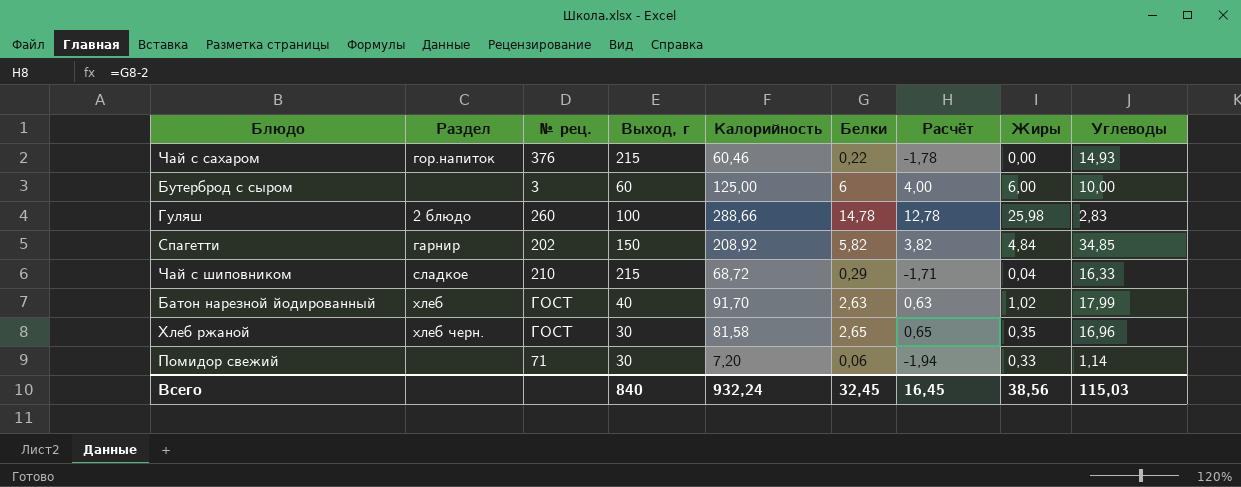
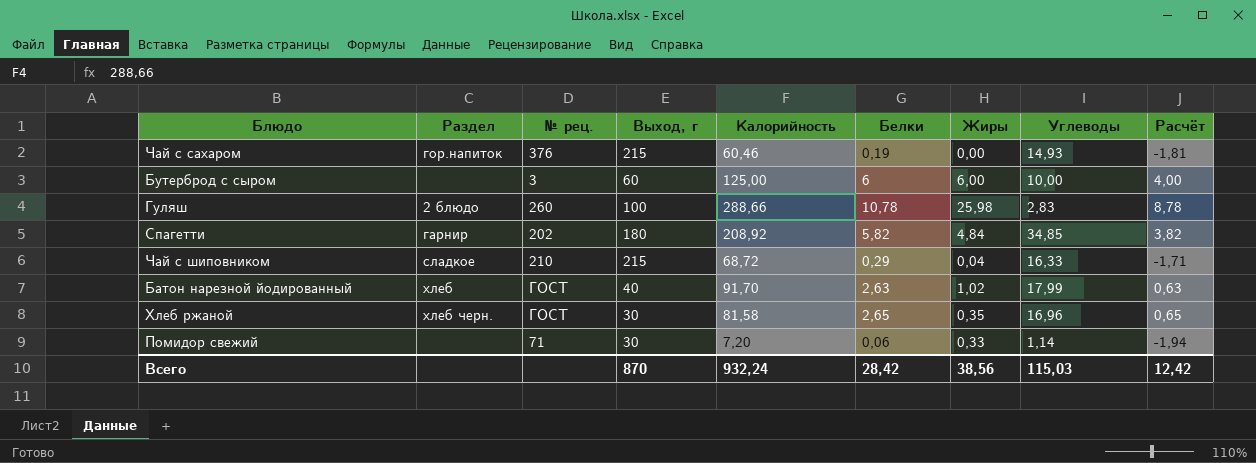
column Расчёт | position: 7 -> 9
Чай с сахаром | Белки: 0,22 -> 0,19
Чай с сахаром | Расчёт: -1,78 -> -1,81
Гуляш | Белки: 14,78 -> 10,78
Гуляш | Расчёт: 12,78 -> 8,78
Спагетти | Выход, г: 150 -> 180
Всего | Выход, г: 840 -> 870
Всего | Белки: 32,45 -> 28,42
Всего | Расчёт: 16,45 -> 12,42

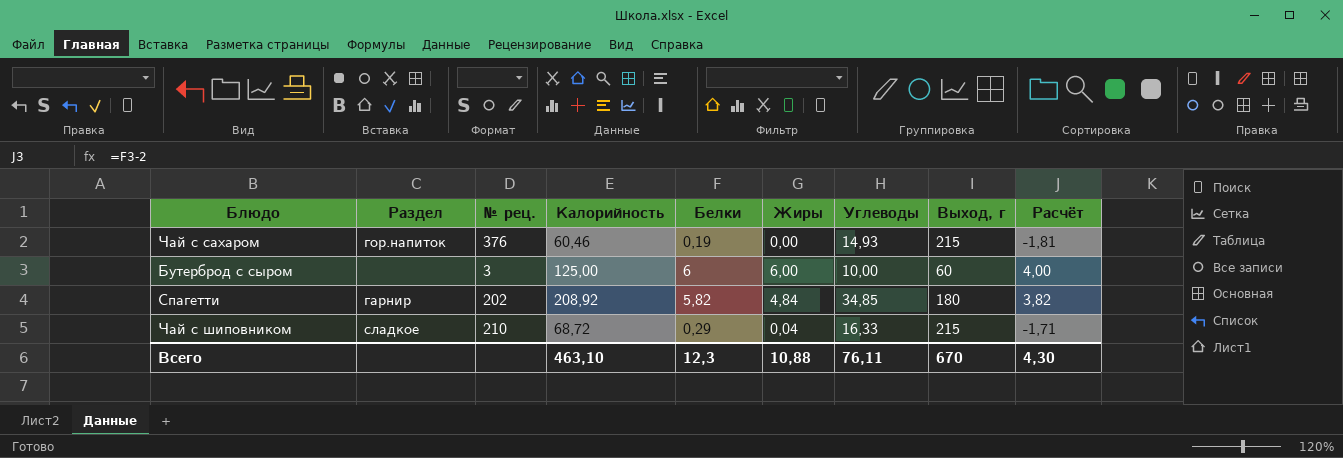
column Выход, г | position: 4 -> 8
row Гуляш: 2 блюдо | 260 | 100 | 288,66 | 10,78 | 25,98 | 2,83 | 8,78 -> none
row Батон нарезной йодированный: хлеб | ГОСТ | 40 | 91,70 | 2,63 | 1,02 | 17,99 | 0,63 -> none
row Хлеб ржаной: хлеб черн. | ГОСТ | 30 | 81,58 | 2,65 | 0,35 | 16,96 | 0,65 -> none
row Помидор свежий: none | 71 | 30 | 7,20 | 0,06 | 0,33 | 1,14 | -1,94 -> none
Всего | Калорийность: 932,24 -> 463,10
Всего | Белки: 28,42 -> 12,3
Всего | Жиры: 38,56 -> 10,88
Всего | Углеводы: 115,03 -> 76,11
Всего | Выход, г: 870 -> 670
Всего | Расчёт: 12,42 -> 4,30

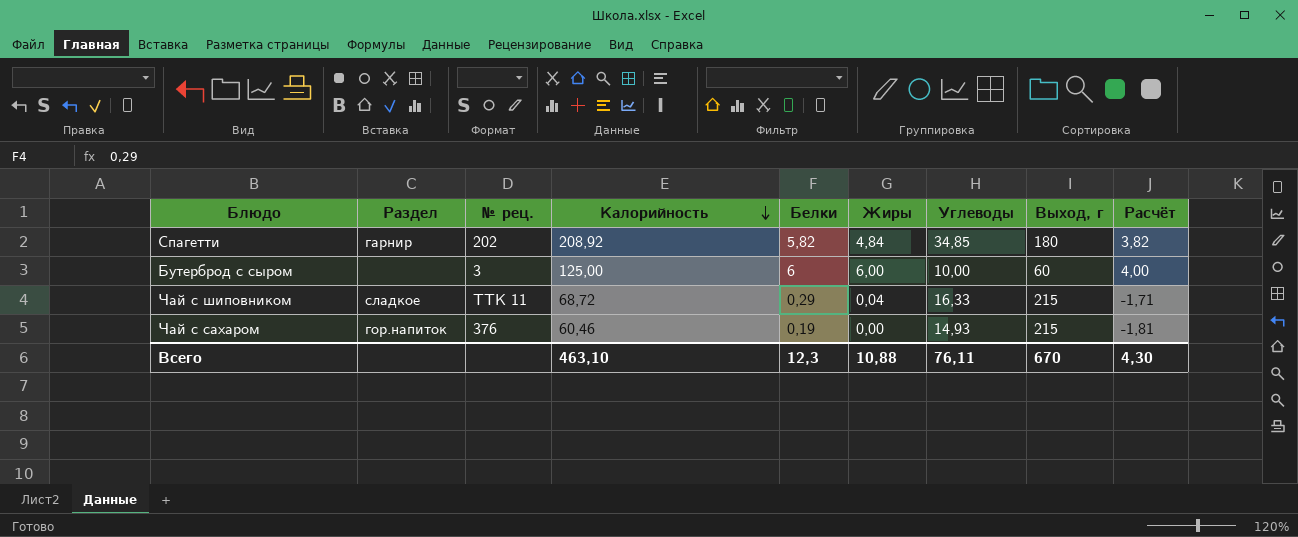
row order: none -> Калорийность descending
Чай с шиповником | № рец.: 210 -> ТТК 11

